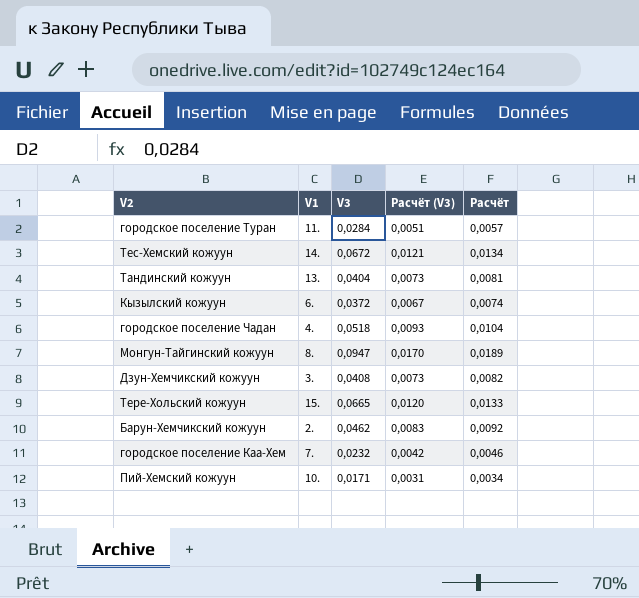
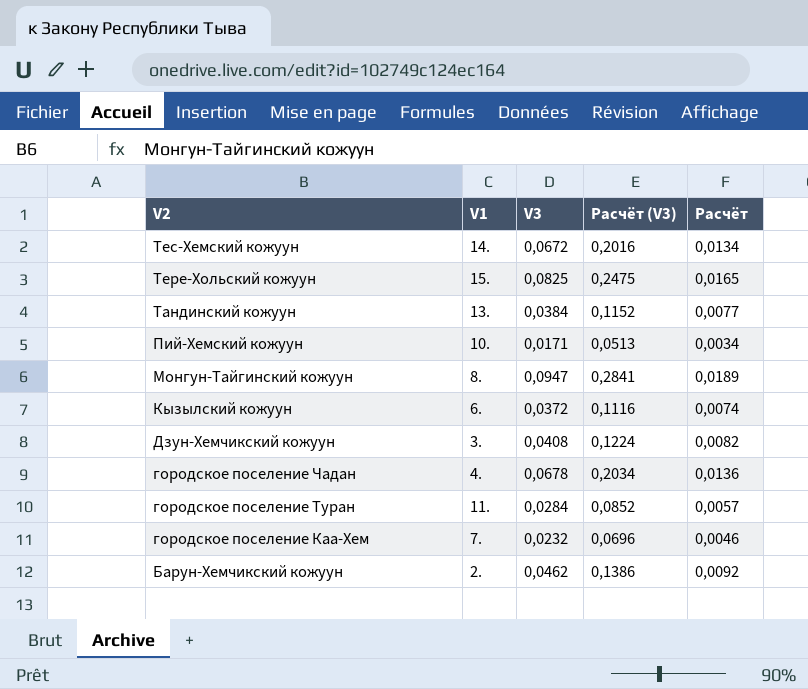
row order: none -> V2 descending
column Расчёт (V3) | formula: [V3] * 0,18 -> [V3] * 3
Тере-Хольский кожуун | V3: 0,0665 -> 0,0825
Тере-Хольский кожуун | Расчёт: 0,0133 -> 0,0165
Тандинский кожуун | V3: 0,0404 -> 0,0384
Тандинский кожуун | Расчёт: 0,0081 -> 0,0077
городское поселение Чадан | V3: 0,0518 -> 0,0678
городское поселение Чадан | Расчёт: 0,0104 -> 0,0136

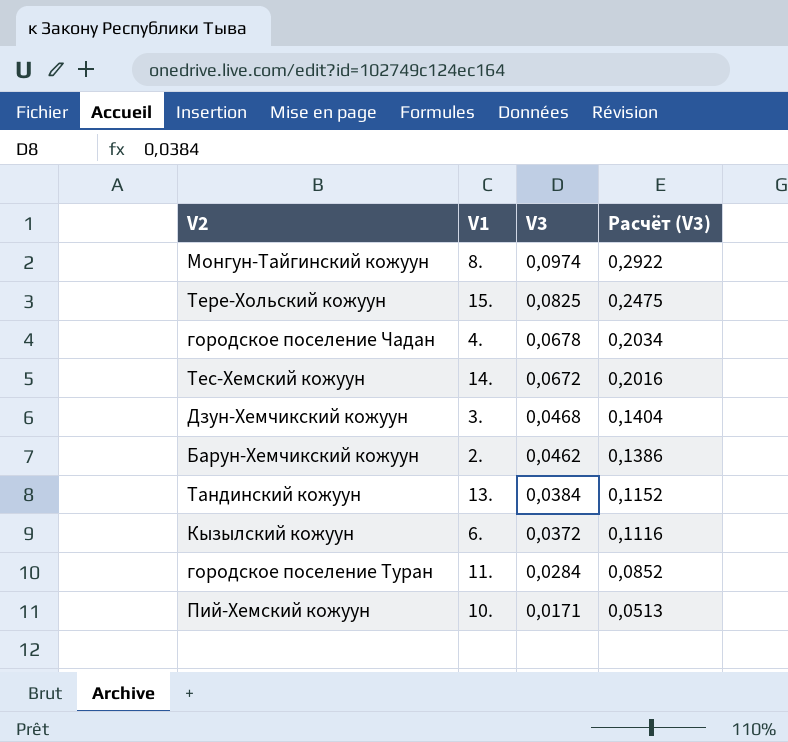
row order: V2 descending -> V3 descending
column Расчёт | formula: [V3] * 0,2 -> none
row городское поселение Каа-Хем: 7. | 0,0232 | 0,0696 | 0,0046 -> none
Монгун-Тайгинский кожуун | V3: 0,0947 -> 0,0974
Монгун-Тайгинский кожуун | Расчёт (V3): 0,2841 -> 0,2922
Дзун-Хемчикский кожуун | V3: 0,0408 -> 0,0468
Дзун-Хемчикский кожуун | Расчёт (V3): 0,1224 -> 0,1404

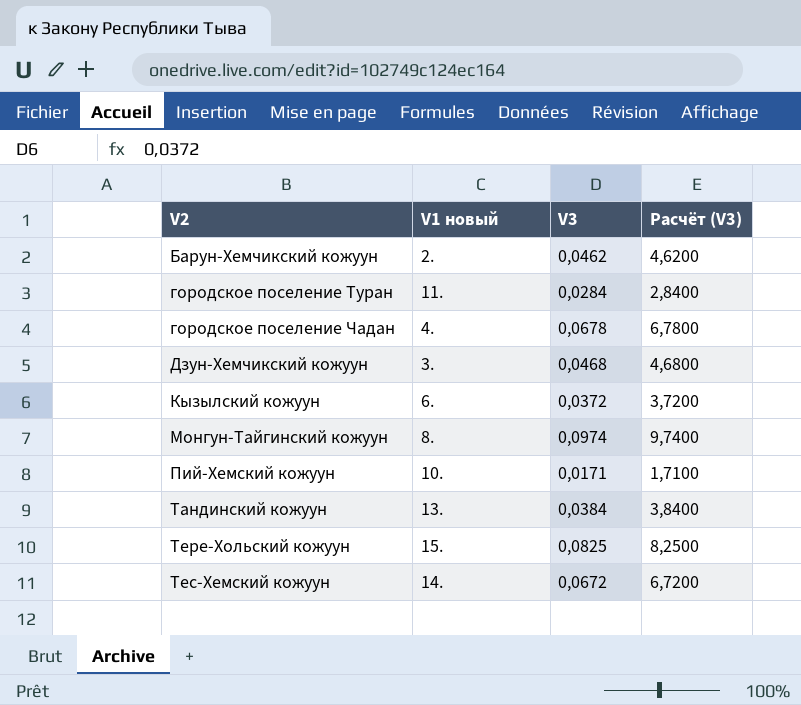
row order: V3 descending -> V2 ascending
column name: V1 -> V1 новый
column Расчёт (V3) | formula: [V3] * 3 -> [V3] * 100

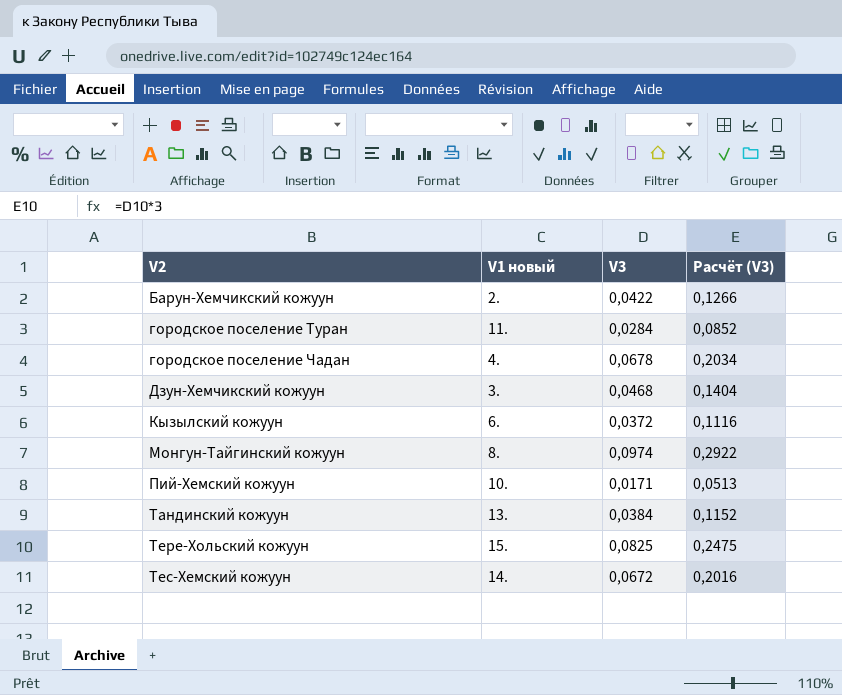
column Расчёт (V3) | formula: [V3] * 100 -> [V3] * 3
Барун-Хемчикский кожуун | V3: 0,0462 -> 0,0422

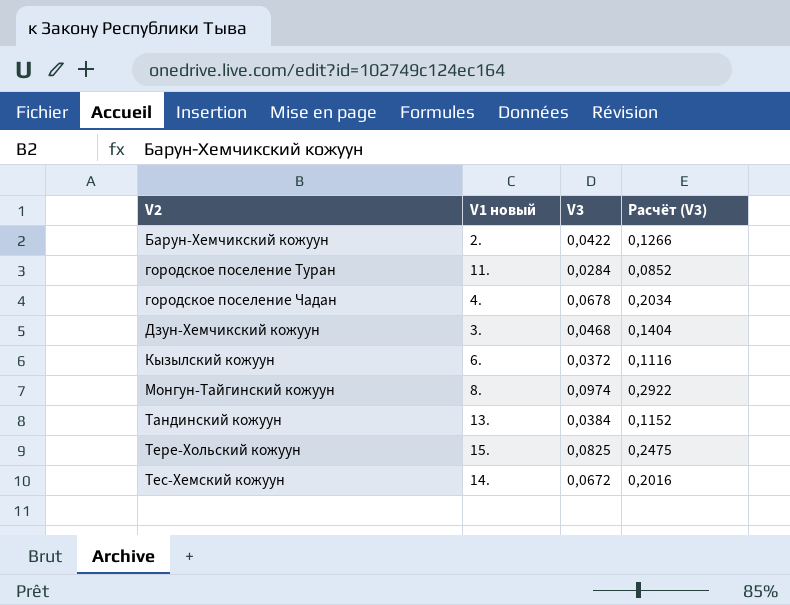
row Пий-Хемский кожуун: 10. | 0,0171 | 0,0513 -> none

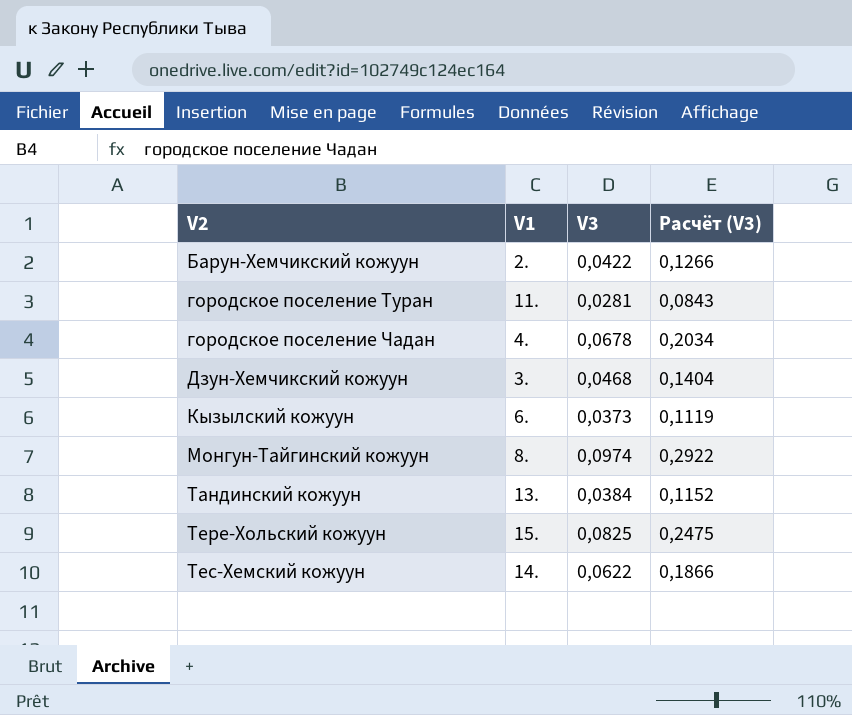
column name: V1 новый -> V1
городское поселение Туран | V3: 0,0284 -> 0,0281
городское поселение Туран | Расчёт (V3): 0,0852 -> 0,0843
Кызылский кожуун | V3: 0,0372 -> 0,0373
Кызылский кожуун | Расчёт (V3): 0,1116 -> 0,1119
Тес-Хемский кожуун | V3: 0,0672 -> 0,0622
Тес-Хемский кожуун | Расчёт (V3): 0,2016 -> 0,1866

